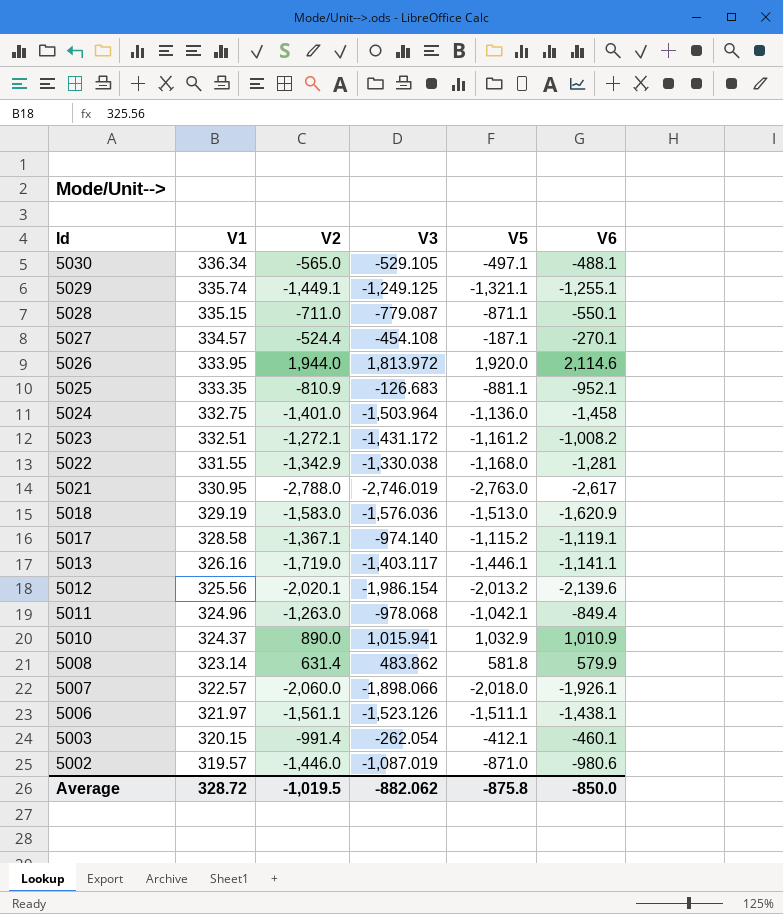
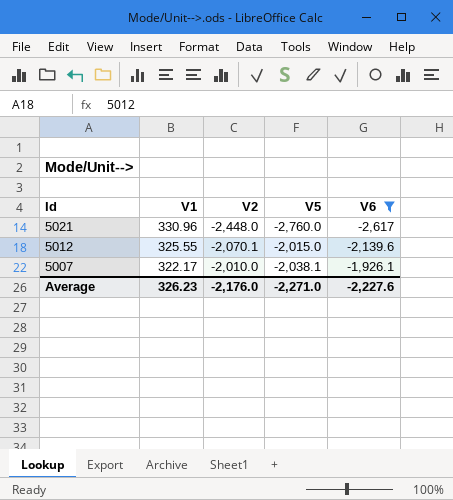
filter: none -> V6 <= -1,926.1
column V3 | position: 4 -> none
5021 | V1: 330.95 -> 330.96
5021 | V2: -2,788.0 -> -2,448.0
5021 | V5: -2,763.0 -> -2,760.0
5012 | V1: 325.56 -> 325.55
5012 | V2: -2,020.1 -> -2,070.1
5012 | V5: -2,013.2 -> -2,015.0
5007 | V1: 322.57 -> 322.17
5007 | V2: -2,060.0 -> -2,010.0
5007 | V5: -2,018.0 -> -2,038.1
Average | V1: 328.72 -> 326.23
Average | V2: -1,019.5 -> -2,176.0
Average | V5: -875.8 -> -2,271.0
Average | V6: -850.0 -> -2,227.6

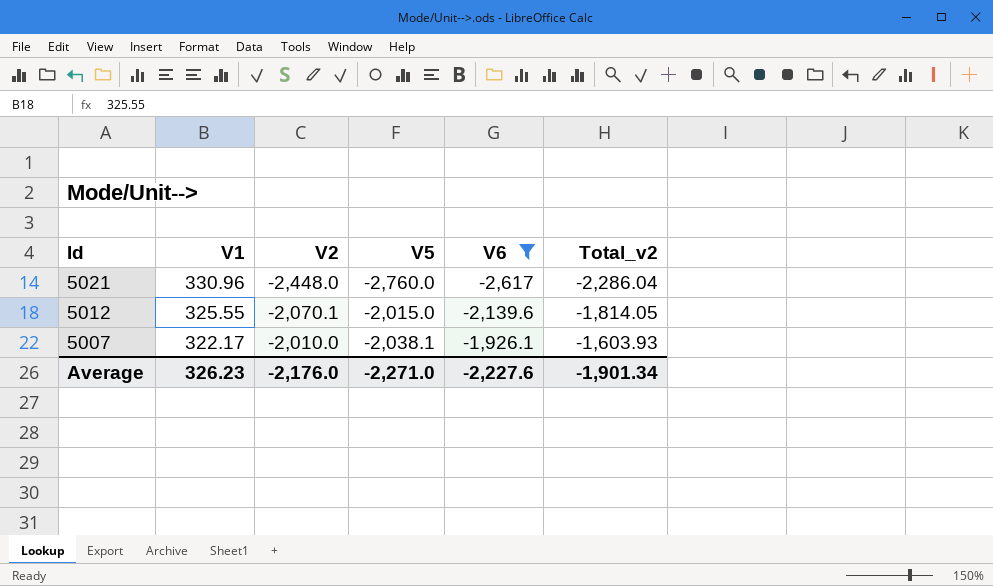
column Total_v2 | formula: none -> [V1] + [V6]

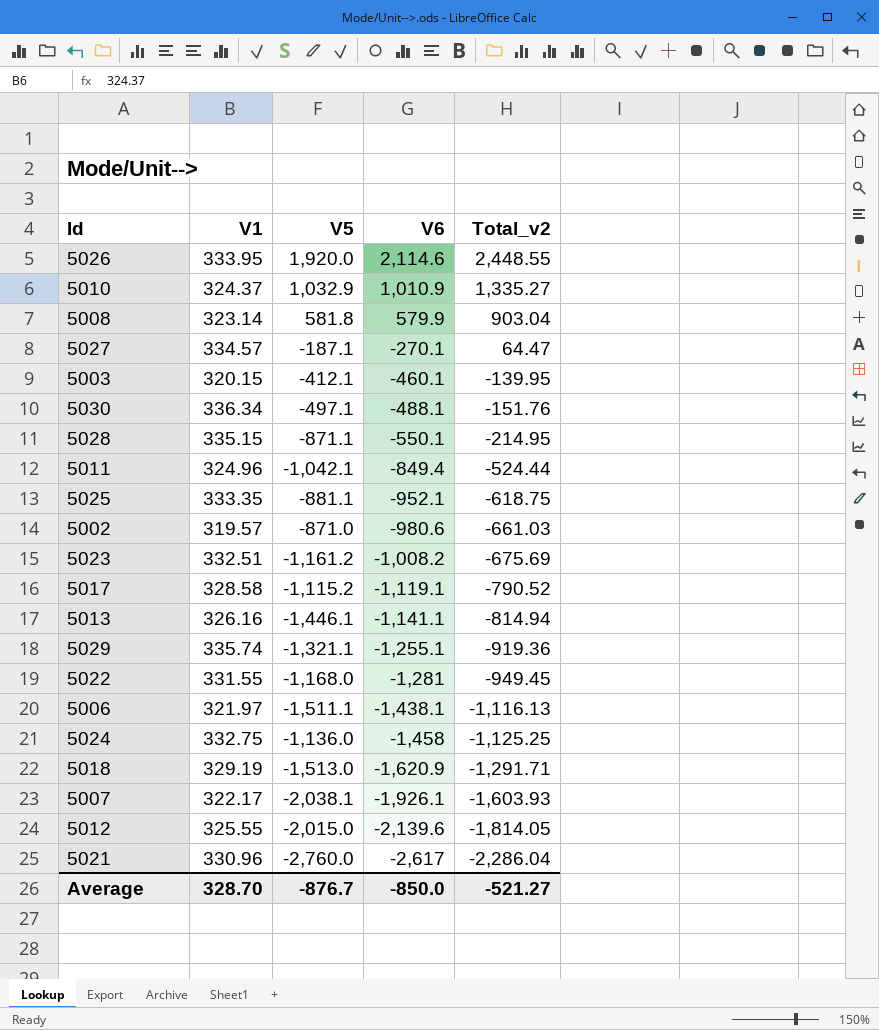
filter: V6 <= -1,926.1 -> none
row order: Id descending -> V6 descending
column V2 | position: 3 -> none
Average | V1: 326.23 -> 328.70
Average | V5: -2,271.0 -> -876.7
Average | V6: -2,227.6 -> -850.0
Average | Total_v2: -1,901.34 -> -521.27

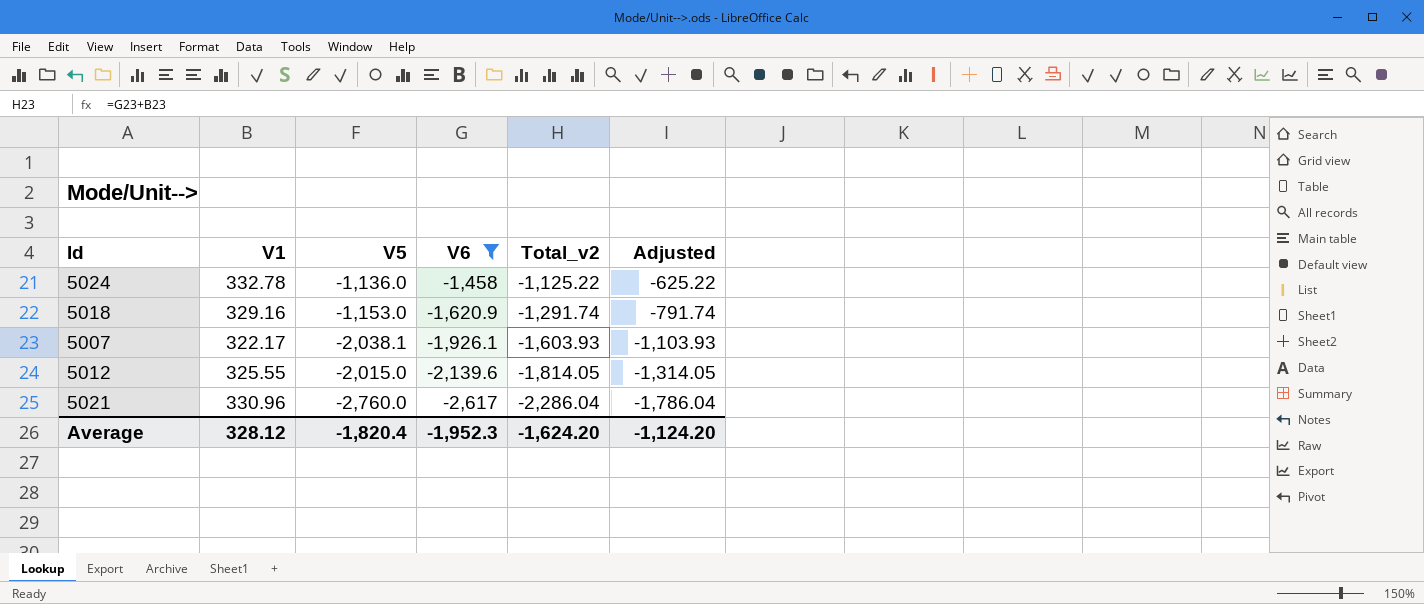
filter: none -> V6 <= -1,458
column Adjusted | formula: none -> [Total_v2] + 500
5024 | V1: 332.75 -> 332.78
5024 | Total_v2: -1,125.25 -> -1,125.22
5018 | V1: 329.19 -> 329.16
5018 | V5: -1,513.0 -> -1,153.0
5018 | Total_v2: -1,291.71 -> -1,291.74
Average | V1: 328.70 -> 328.12
Average | V5: -876.7 -> -1,820.4
Average | V6: -850.0 -> -1,952.3
Average | Total_v2: -521.27 -> -1,624.20

